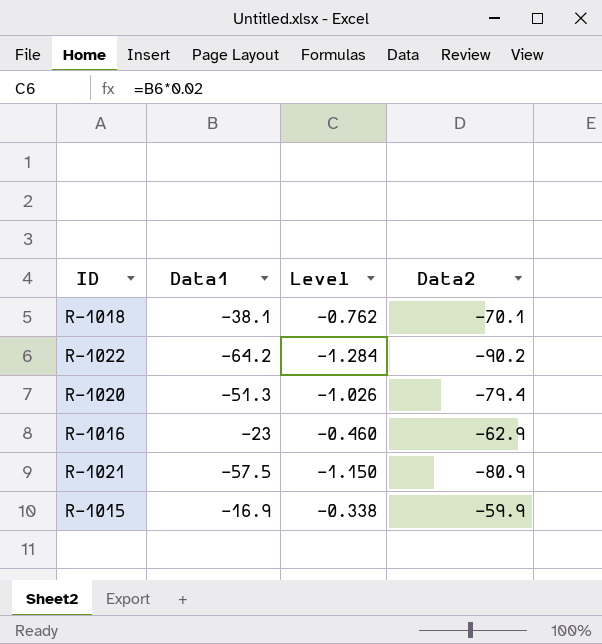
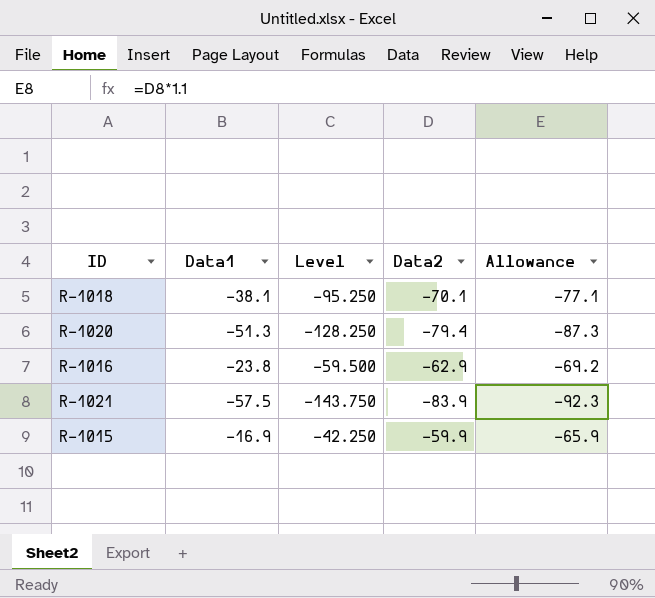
column Level | formula: [Data1] * 0.02 -> [Data1] * 2.5
column Allowance | formula: none -> [Data2] * 1.1
row R-1022: -64.2 | -1.284 | -90.2 -> none
R-1016 | Data1: -23 -> -23.8
R-1021 | Data2: -80.9 -> -83.9

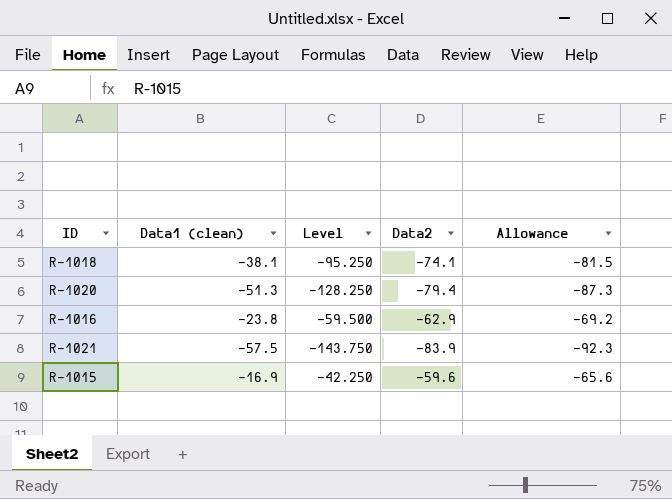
column name: Data1 -> Data1 (clean)
R-1018 | Data2: -70.1 -> -74.1
R-1018 | Allowance: -77.1 -> -81.5
R-1015 | Data2: -59.9 -> -59.6
R-1015 | Allowance: -65.9 -> -65.6

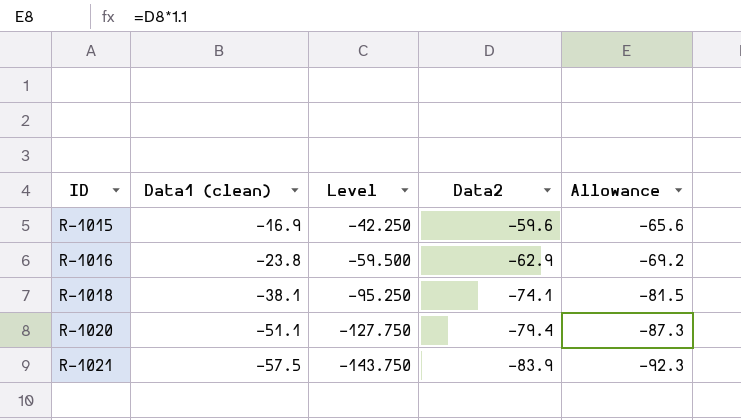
row order: none -> ID ascending
R-1020 | Data1 (clean): -51.3 -> -51.1
R-1020 | Level: -128.250 -> -127.750

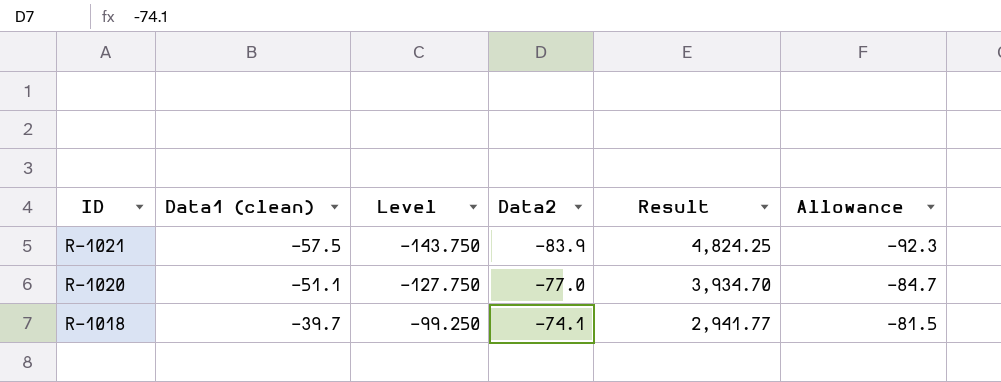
row order: ID ascending -> ID descending
column Result | formula: none -> [Data1 (clean)] * [Data2]
row R-1015: -16.9 | -42.250 | -59.6 | -65.6 -> none
row R-1016: -23.8 | -59.500 | -62.9 | -69.2 -> none
R-1020 | Data2: -79.4 -> -77.0
R-1020 | Allowance: -87.3 -> -84.7
R-1018 | Data1 (clean): -38.1 -> -39.7
R-1018 | Level: -95.250 -> -99.250

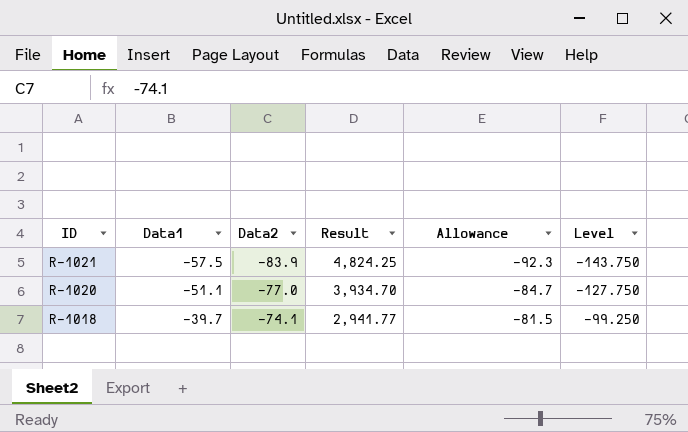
column name: Data1 (clean) -> Data1
column Level | position: 3 -> 6

